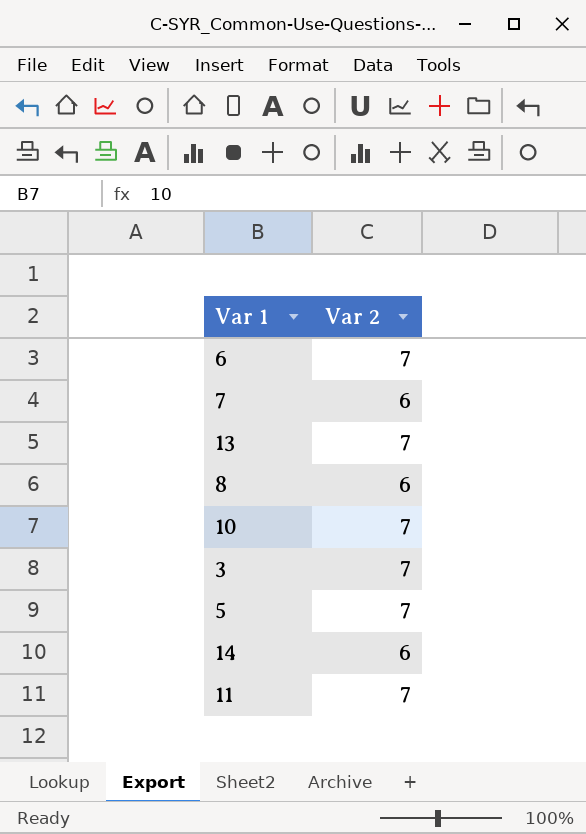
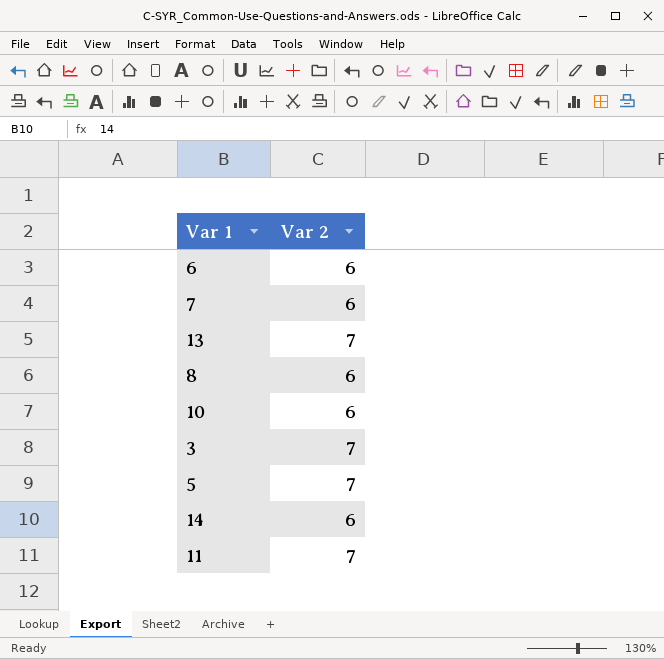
6 | Var 2: 7 -> 6
10 | Var 2: 7 -> 6

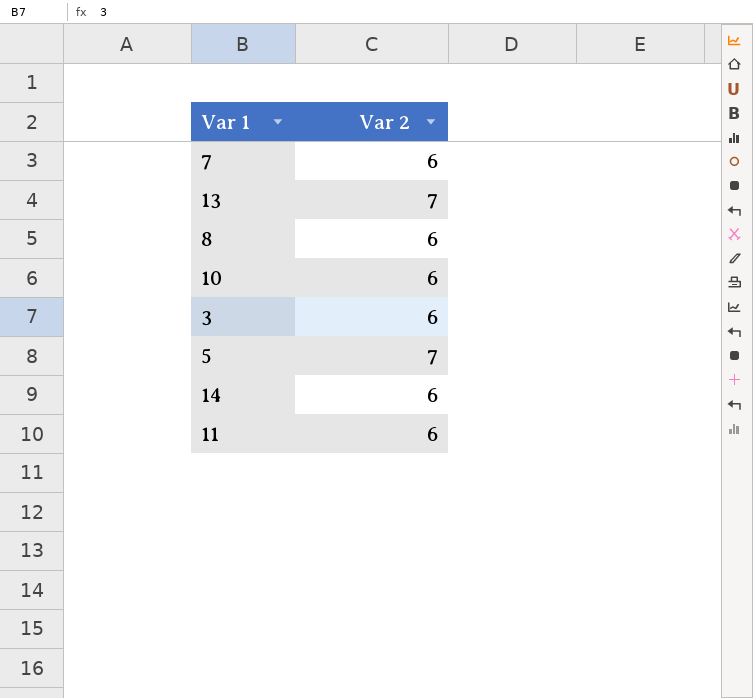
row 6: 6 -> none
3 | Var 2: 7 -> 6
11 | Var 2: 7 -> 6

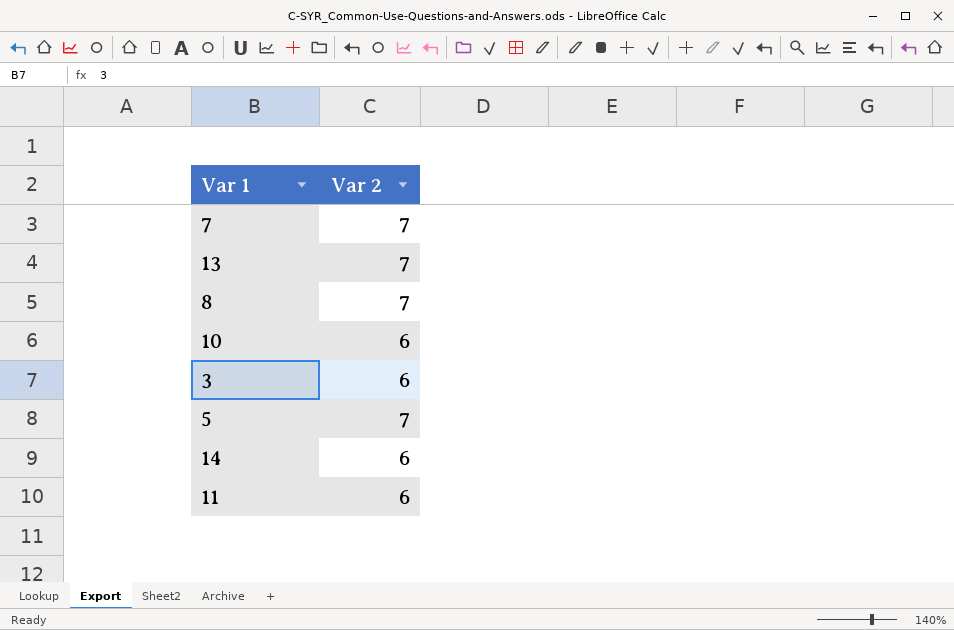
7 | Var 2: 6 -> 7
8 | Var 2: 6 -> 7

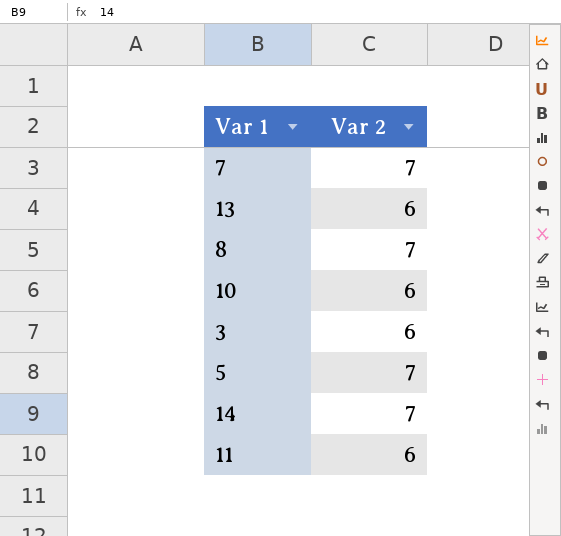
13 | Var 2: 7 -> 6
14 | Var 2: 6 -> 7

